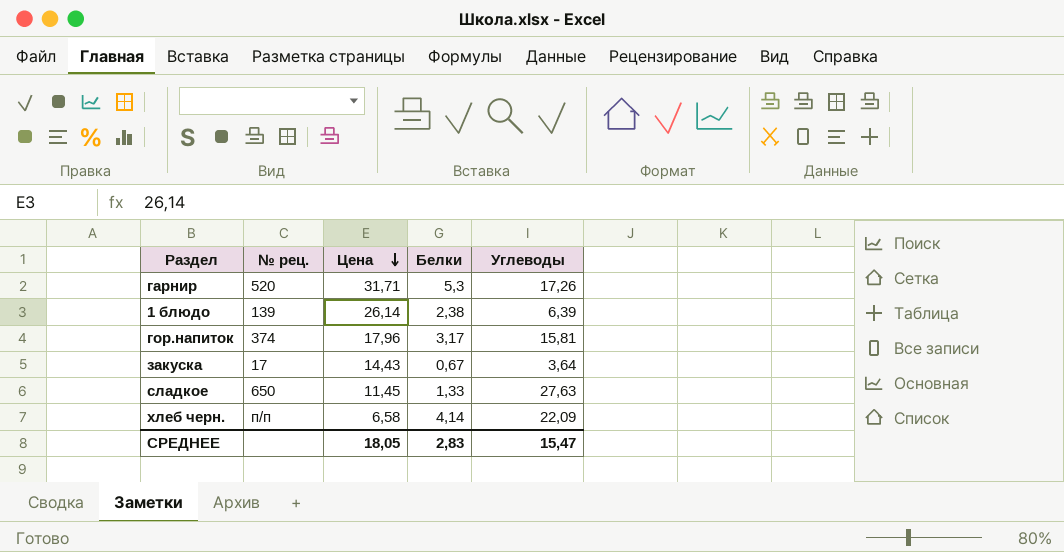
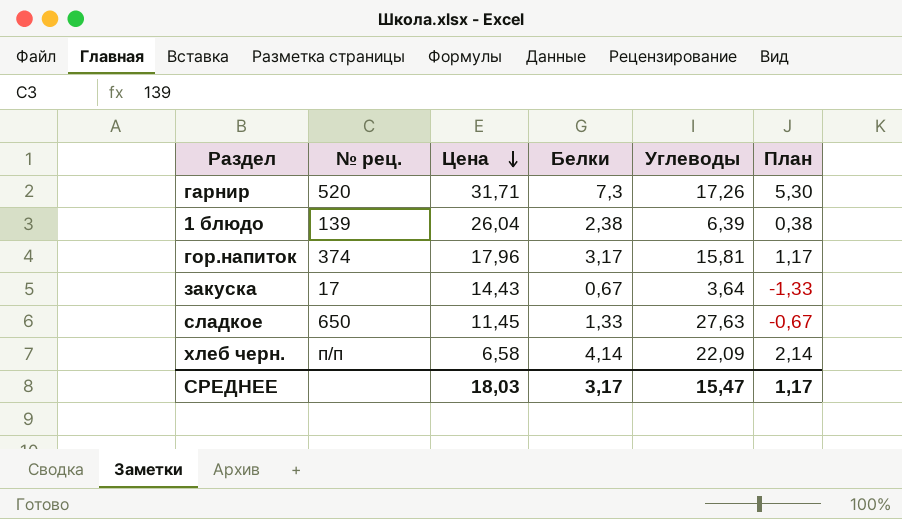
column План | formula: none -> [Белки] - 2
гарнир | Белки: 5,3 -> 7,3
1 блюдо | Цена: 26,14 -> 26,04
СРЕДНЕЕ | Цена: 18,05 -> 18,03
СРЕДНЕЕ | Белки: 2,83 -> 3,17

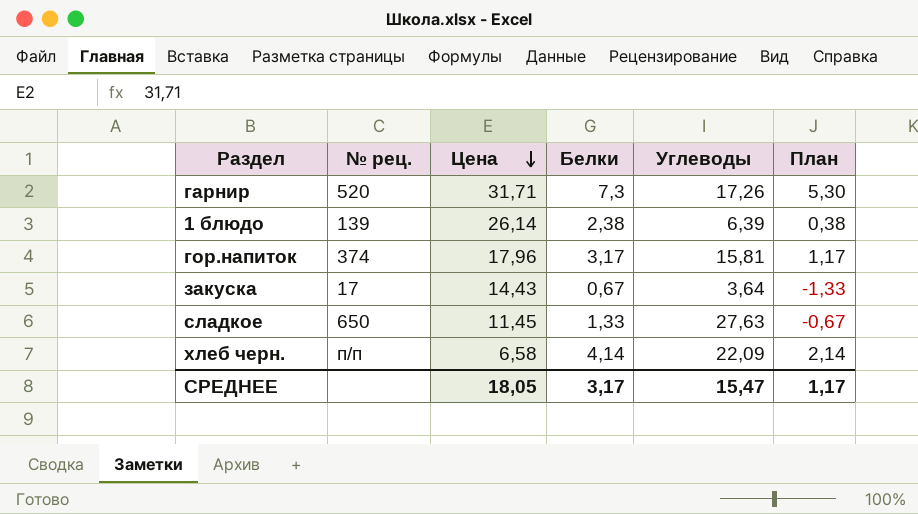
1 блюдо | Цена: 26,04 -> 26,14
СРЕДНЕЕ | Цена: 18,03 -> 18,05

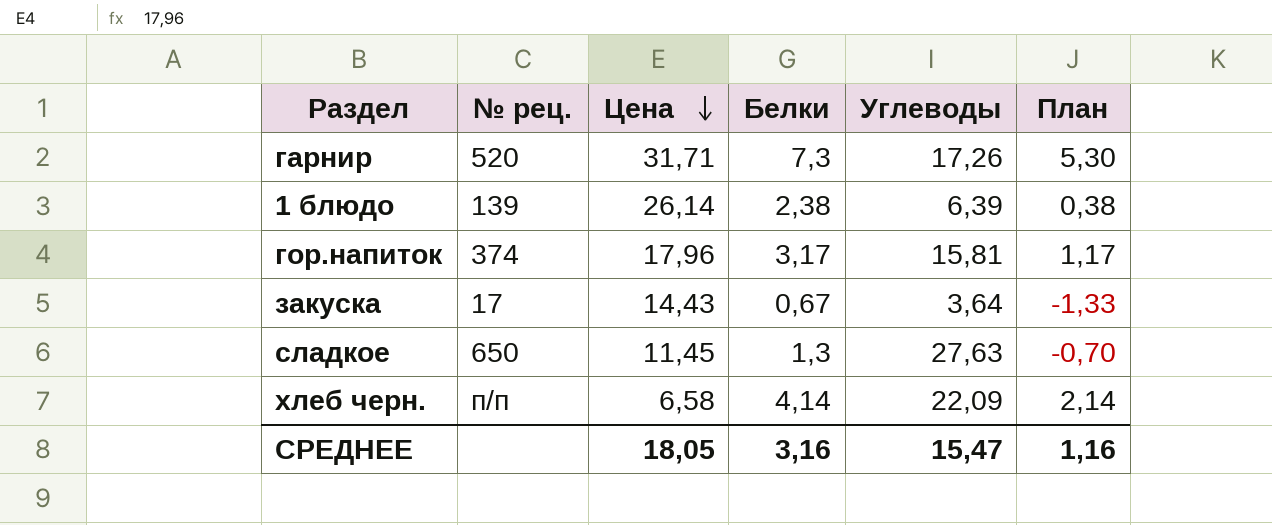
сладкое | Белки: 1,33 -> 1,3
сладкое | План: -0,67 -> -0,70
СРЕДНЕЕ | Белки: 3,17 -> 3,16
СРЕДНЕЕ | План: 1,17 -> 1,16

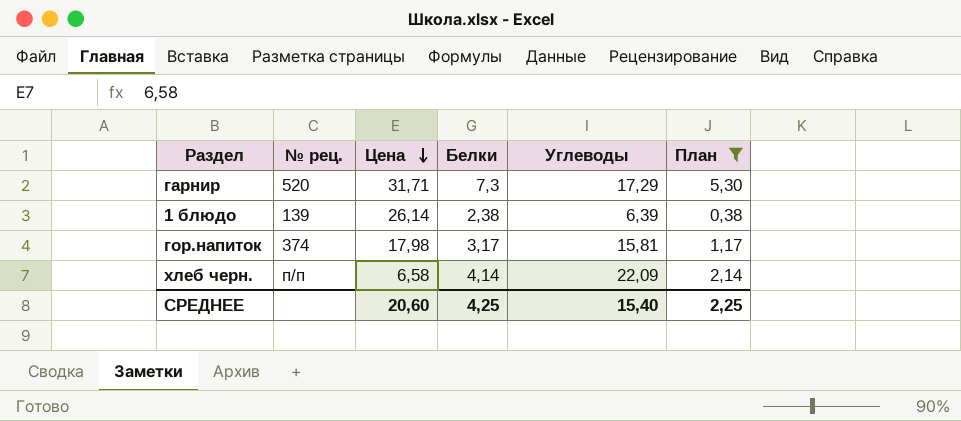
filter: none -> План >= 0,38
гарнир | Углеводы: 17,26 -> 17,29
гор.напиток | Цена: 17,96 -> 17,98
СРЕДНЕЕ | Цена: 18,05 -> 20,60
СРЕДНЕЕ | Белки: 3,16 -> 4,25
СРЕДНЕЕ | Углеводы: 15,47 -> 15,40
СРЕДНЕЕ | План: 1,16 -> 2,25

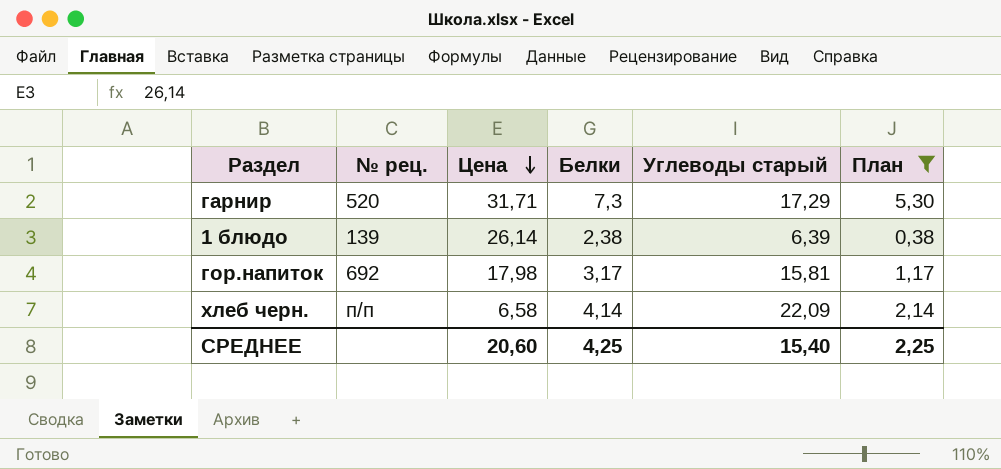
column name: Углеводы -> Углеводы старый
гор.напиток | № рец.: 374 -> 692

